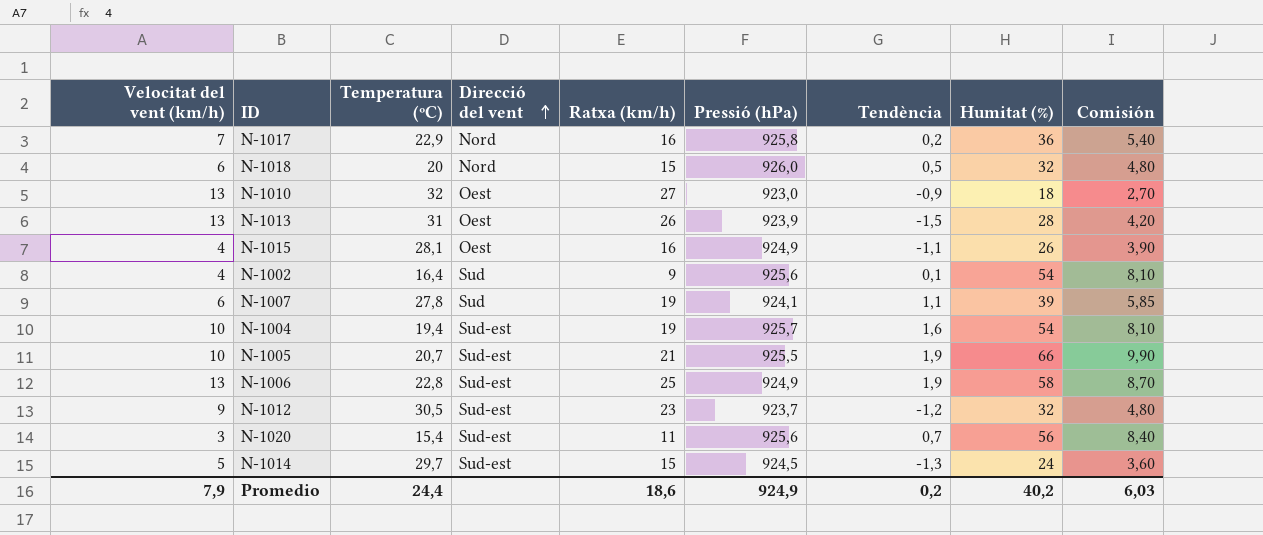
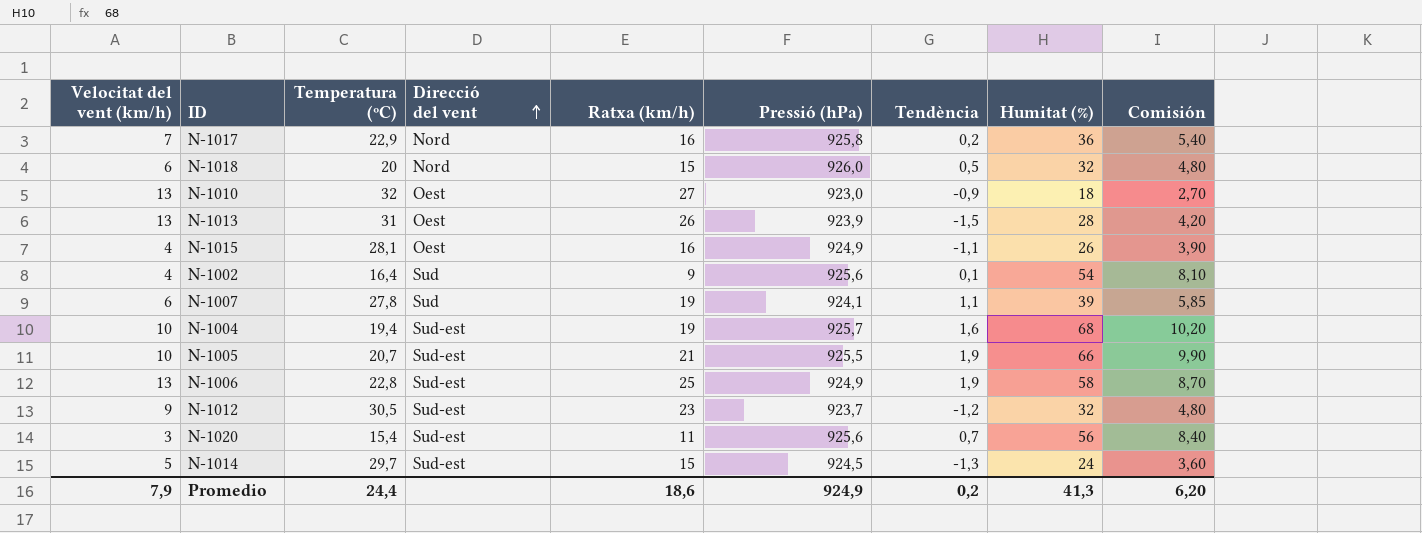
N-1004 | Humitat (%): 54 -> 68
N-1004 | Comisión: 8,10 -> 10,20
Promedio | Humitat (%): 40,2 -> 41,3
Promedio | Comisión: 6,03 -> 6,20

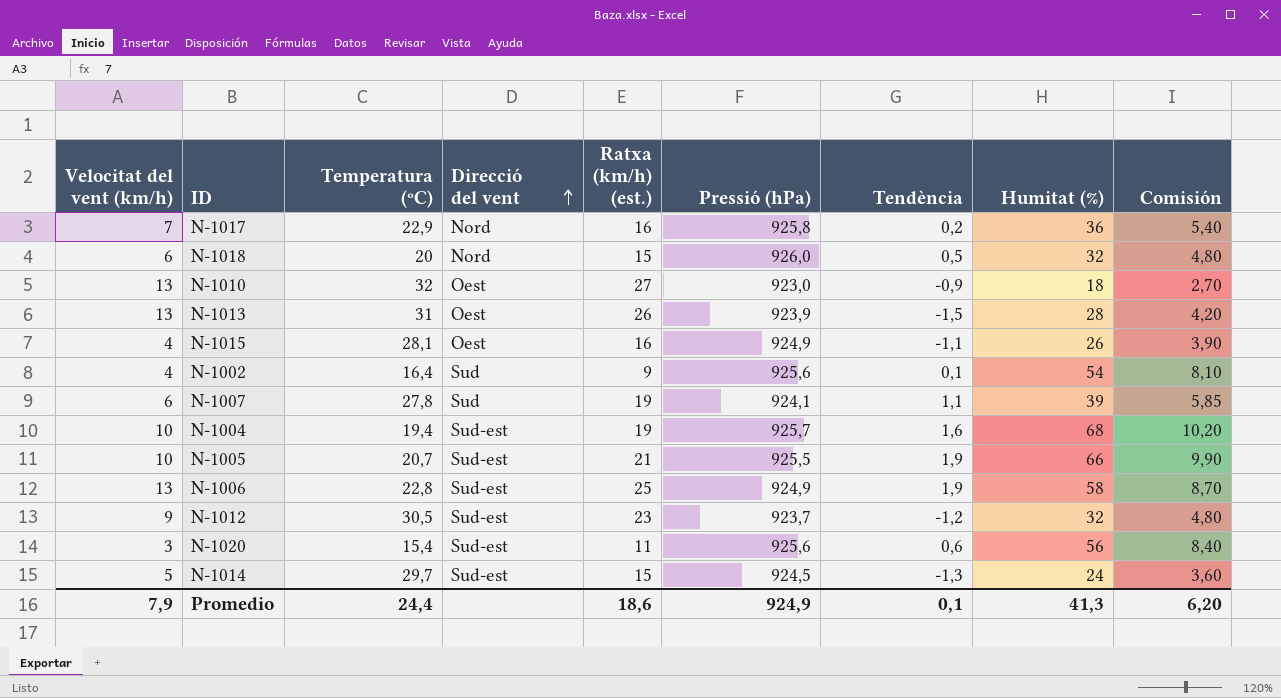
column name: Ratxa (km/h) -> Ratxa (km/h) (est.)
N-1020 | Tendència: 0,7 -> 0,6
Promedio | Tendència: 0,2 -> 0,1

